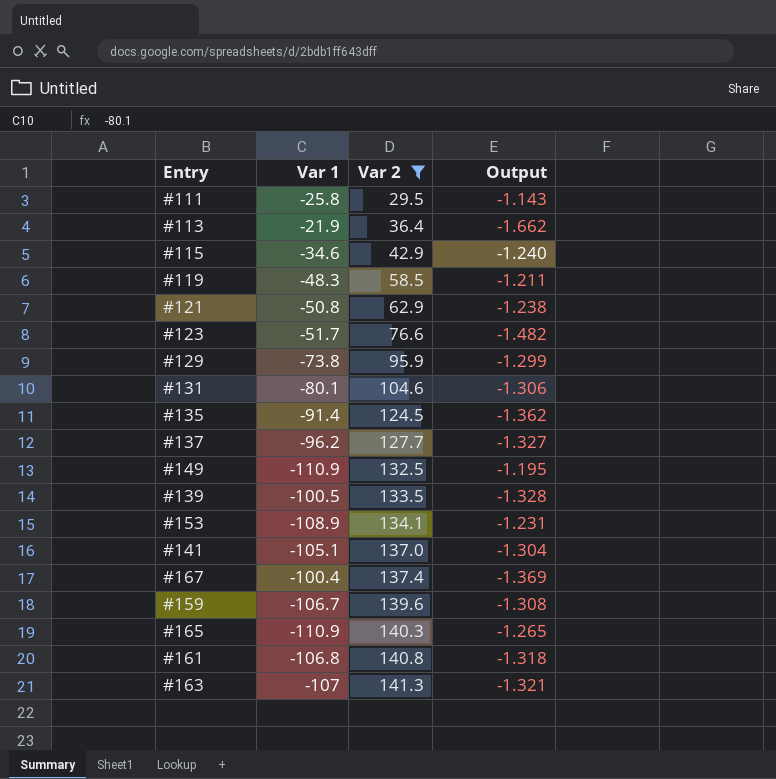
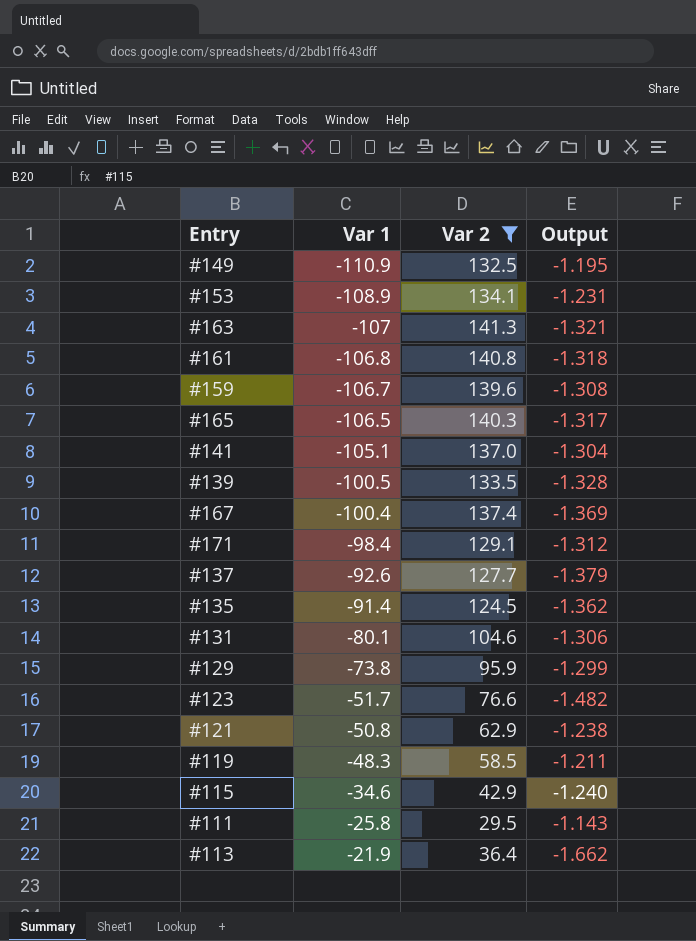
row order: Var 2 ascending -> Var 1 ascending
#165 | Var 1: -110.9 -> -106.5
#165 | Output: -1.265 -> -1.317
row #171: none -> -98.4 | 129.1 | -1.312
#137 | Var 1: -96.2 -> -92.6
#137 | Output: -1.327 -> -1.379

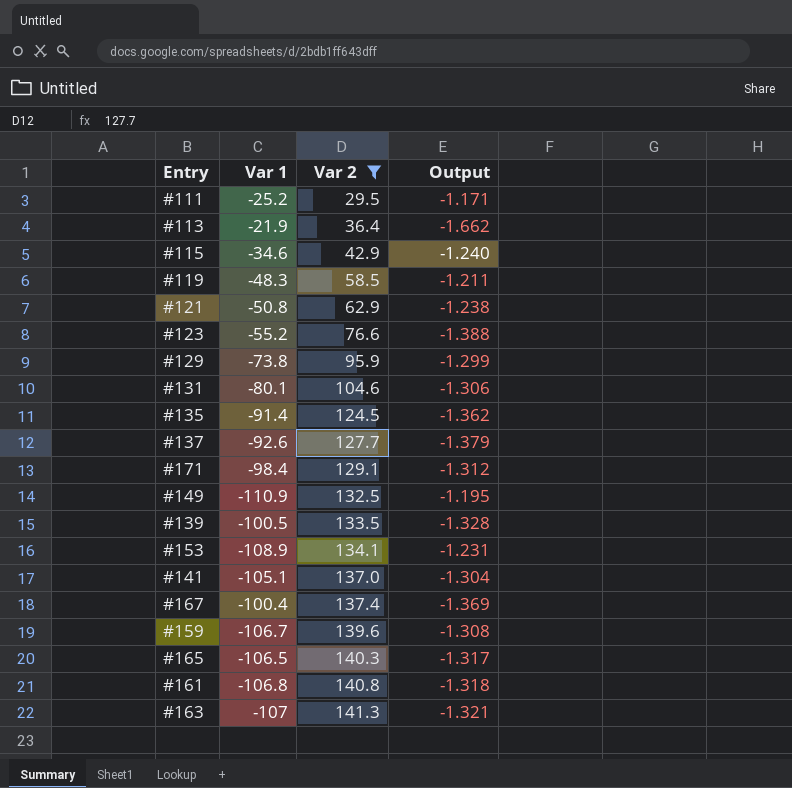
row order: Var 1 ascending -> Var 2 ascending
#111 | Var 1: -25.8 -> -25.2
#111 | Output: -1.143 -> -1.171
#123 | Var 1: -51.7 -> -55.2
#123 | Output: -1.482 -> -1.388

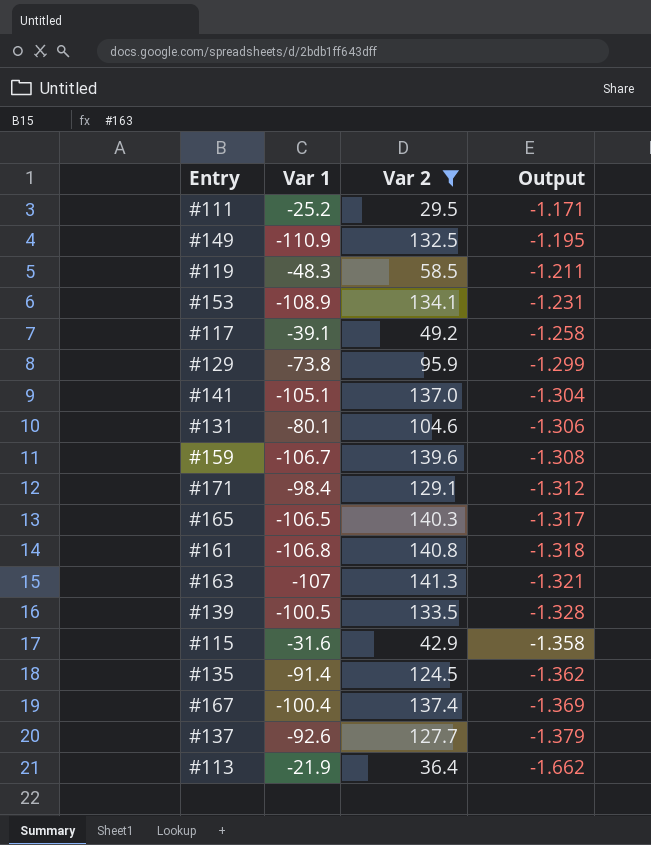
row order: Var 2 ascending -> Output descending
row #121: -50.8 | 62.9 | -1.238 -> none
row #123: -55.2 | 76.6 | -1.388 -> none
row #117: none -> -39.1 | 49.2 | -1.258
#115 | Var 1: -34.6 -> -31.6
#115 | Output: -1.240 -> -1.358

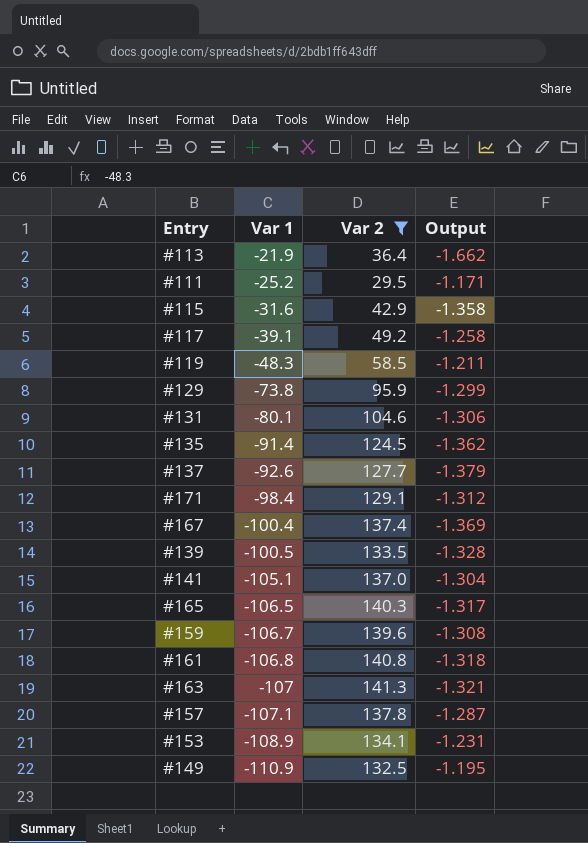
row order: Output descending -> Var 1 descending
row #157: none -> -107.1 | 137.8 | -1.287

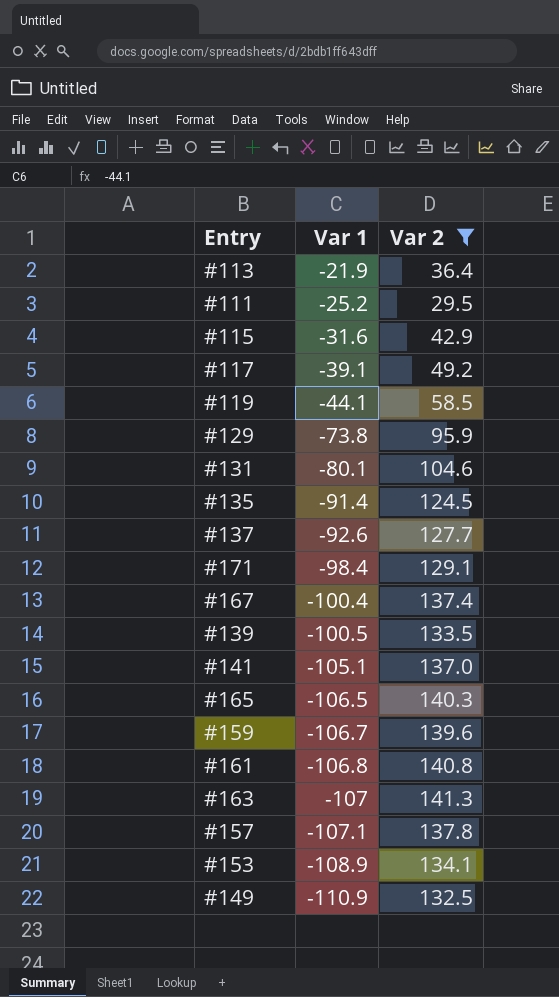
column Output | formula: [Var 2] / [Var 1] -> none
#119 | Var 1: -48.3 -> -44.1

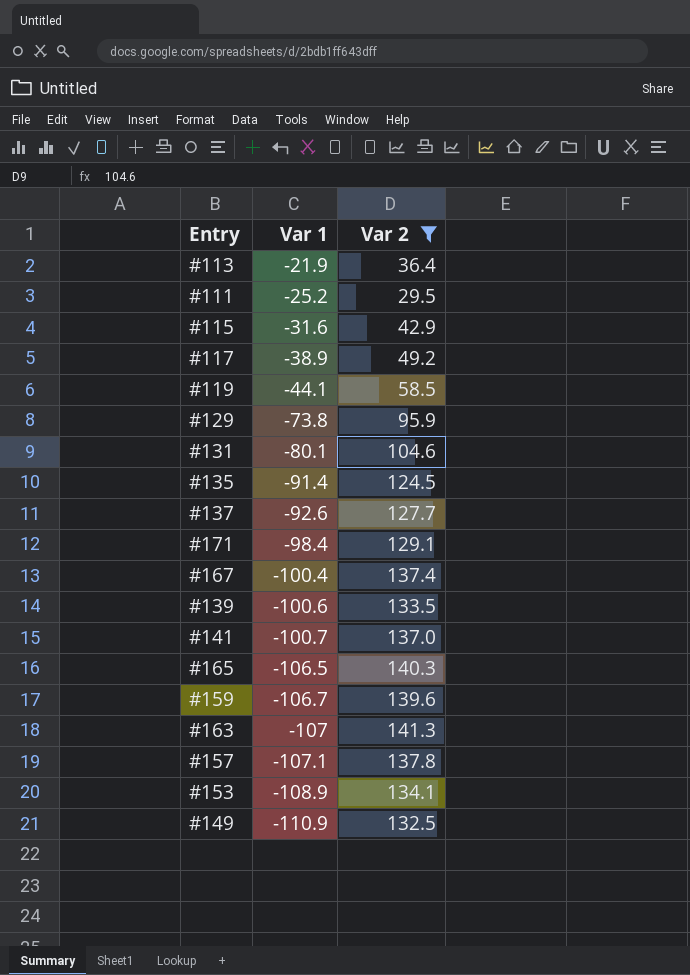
row #161: -106.8 | 140.8 -> none
#117 | Var 1: -39.1 -> -38.9
#139 | Var 1: -100.5 -> -100.6
#141 | Var 1: -105.1 -> -100.7

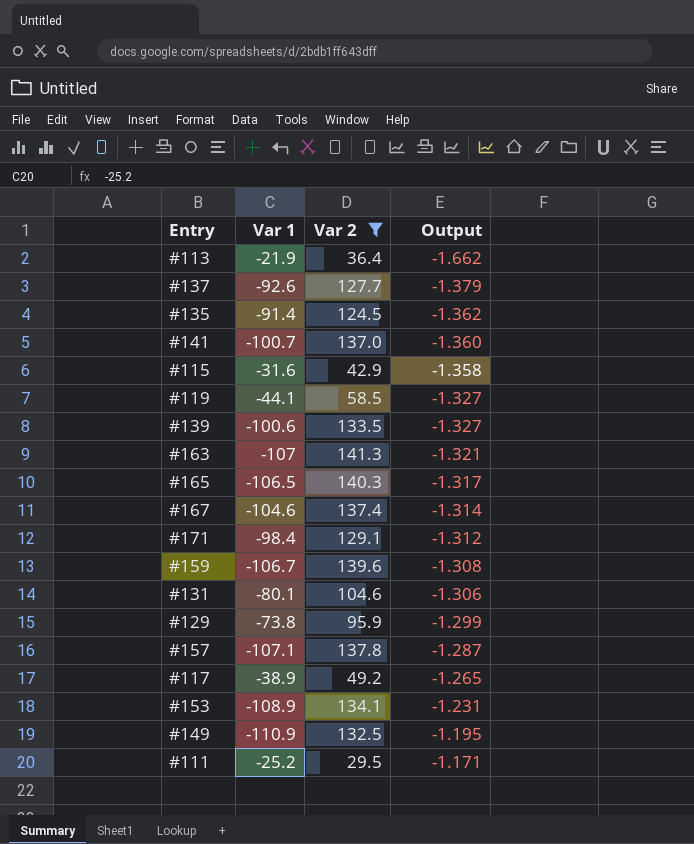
row order: Var 1 descending -> Output ascending
column Output | formula: none -> [Var 2] / [Var 1]
#167 | Var 1: -100.4 -> -104.6

